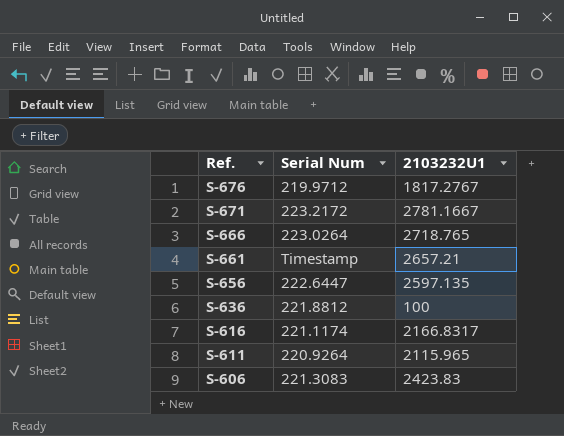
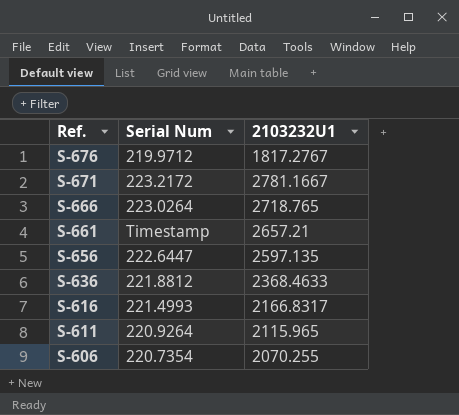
S-636 | 2103232U1: 100 -> 2368.4633
S-616 | Serial Num: 221.1174 -> 221.4993
S-606 | Serial Num: 221.3083 -> 220.7354
S-606 | 2103232U1: 2423.83 -> 2070.255

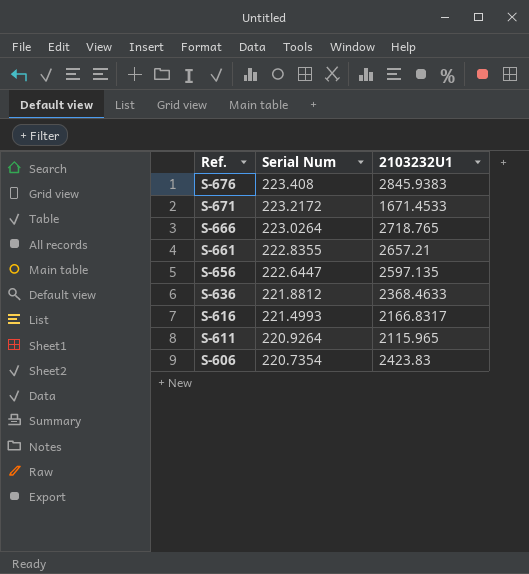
S-676 | Serial Num: 219.9712 -> 223.408
S-676 | 2103232U1: 1817.2767 -> 2845.9383
S-671 | 2103232U1: 2781.1667 -> 1671.4533
S-661 | Serial Num: Timestamp -> 222.8355
S-606 | 2103232U1: 2070.255 -> 2423.83

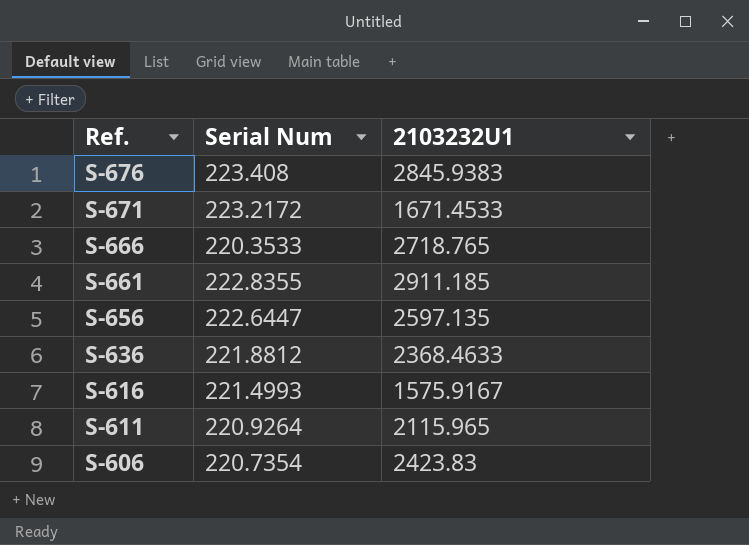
S-666 | Serial Num: 223.0264 -> 220.3533
S-661 | 2103232U1: 2657.21 -> 2911.185
S-616 | 2103232U1: 2166.8317 -> 1575.9167

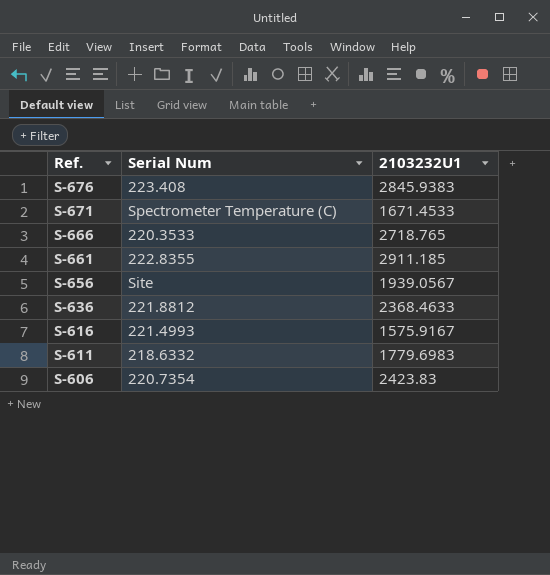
S-671 | Serial Num: 223.2172 -> Spectrometer Temperature (C)
S-656 | Serial Num: 222.6447 -> Site
S-656 | 2103232U1: 2597.135 -> 1939.0567
S-611 | Serial Num: 220.9264 -> 218.6332
S-611 | 2103232U1: 2115.965 -> 1779.6983

